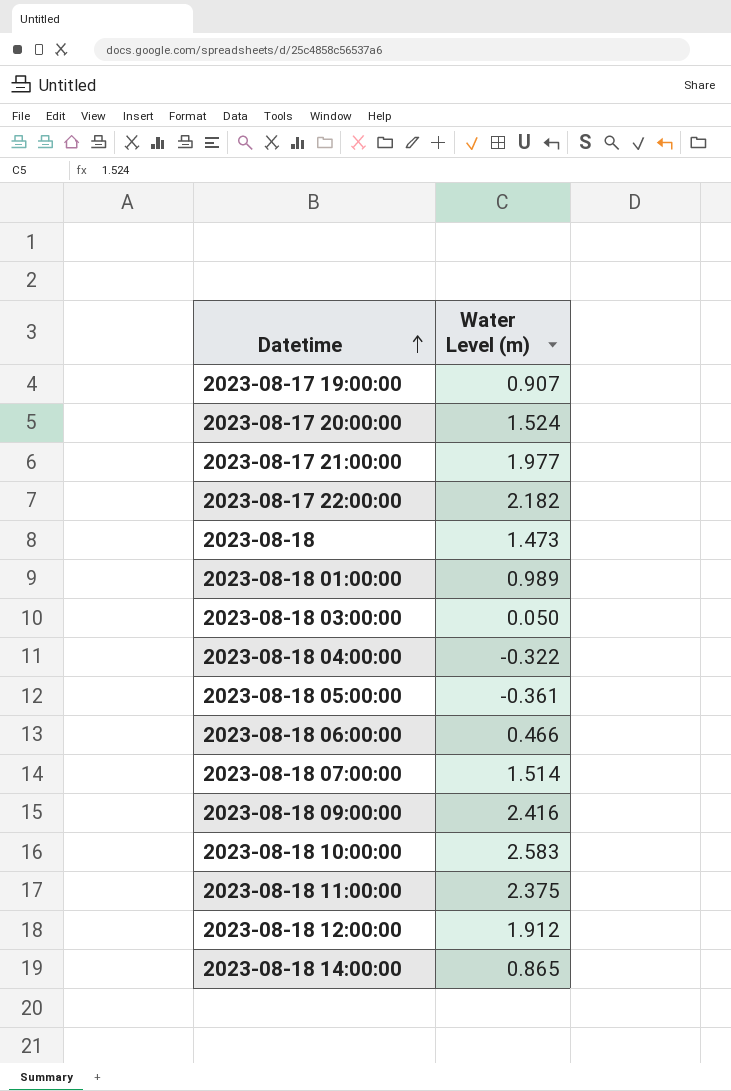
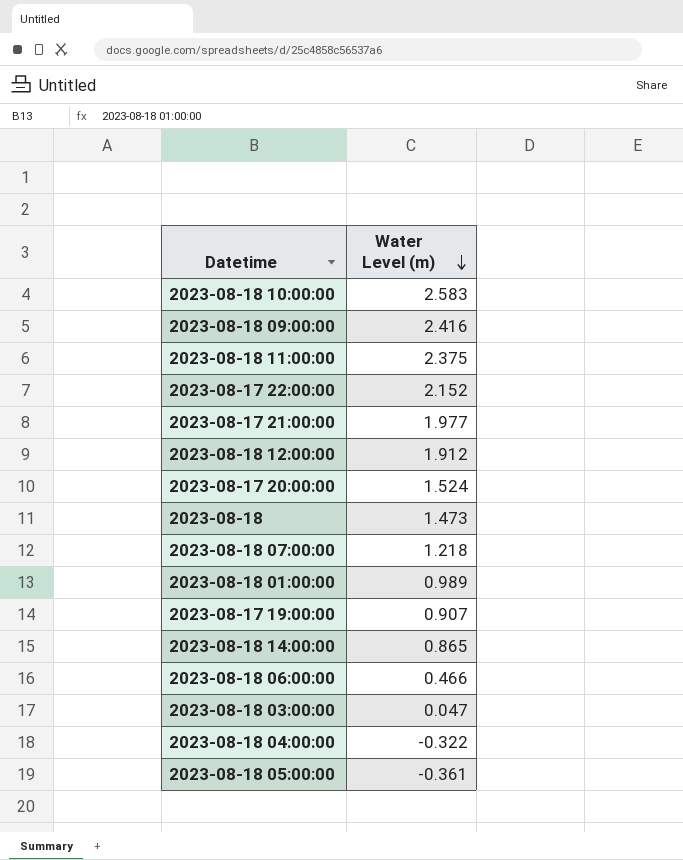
row order: Datetime ascending -> Water Level (m) descending
2023-08-17 22:00:00 | Water Level (m): 2.182 -> 2.152
2023-08-18 07:00:00 | Water Level (m): 1.514 -> 1.218
2023-08-18 03:00:00 | Water Level (m): 0.050 -> 0.047

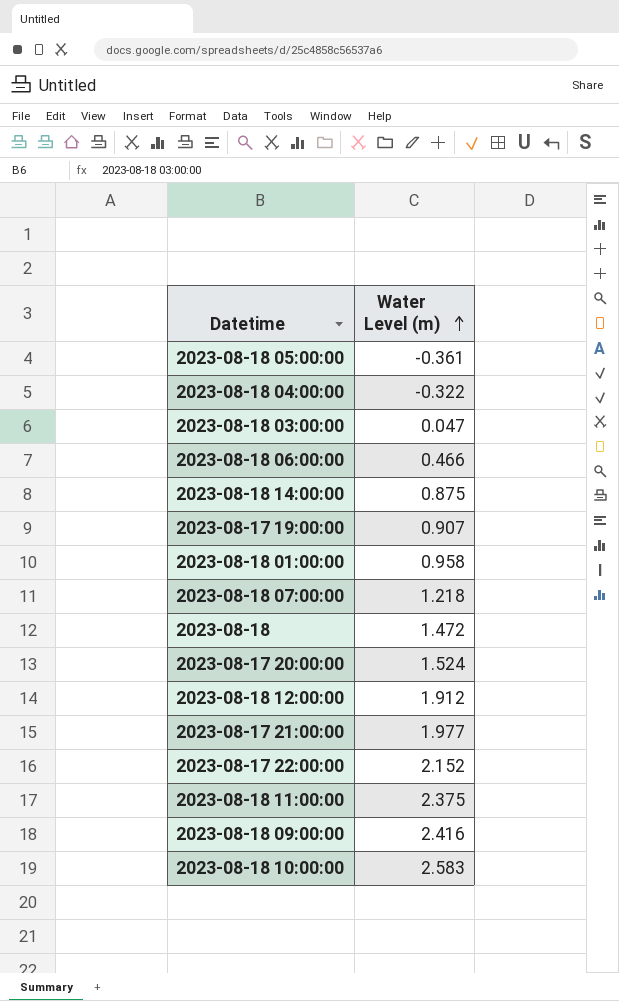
row order: Water Level (m) descending -> Water Level (m) ascending
2023-08-18 14:00:00 | Water Level (m): 0.865 -> 0.875
2023-08-18 01:00:00 | Water Level (m): 0.989 -> 0.958
2023-08-18 | Water Level (m): 1.473 -> 1.472

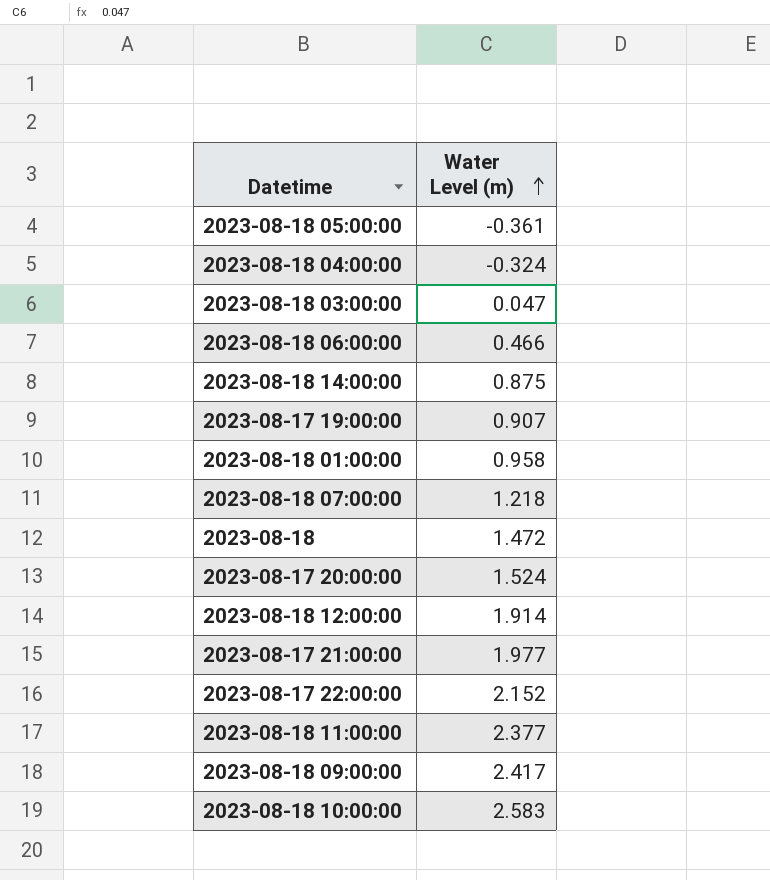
2023-08-18 04:00:00 | Water Level (m): -0.322 -> -0.324
2023-08-18 12:00:00 | Water Level (m): 1.912 -> 1.914
2023-08-18 11:00:00 | Water Level (m): 2.375 -> 2.377
2023-08-18 09:00:00 | Water Level (m): 2.416 -> 2.417

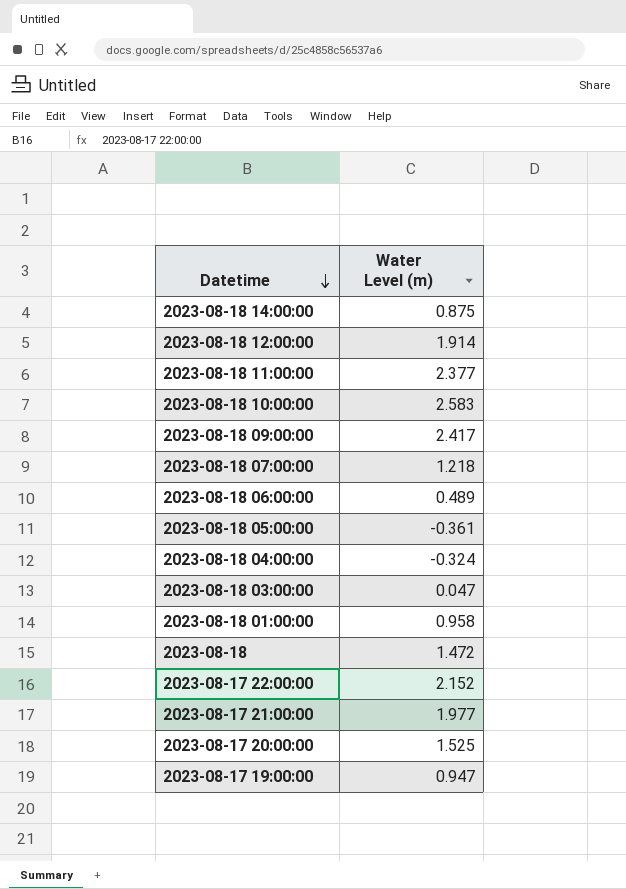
row order: Water Level (m) ascending -> Datetime descending
2023-08-18 06:00:00 | Water Level (m): 0.466 -> 0.489
2023-08-17 20:00:00 | Water Level (m): 1.524 -> 1.525
2023-08-17 19:00:00 | Water Level (m): 0.907 -> 0.947

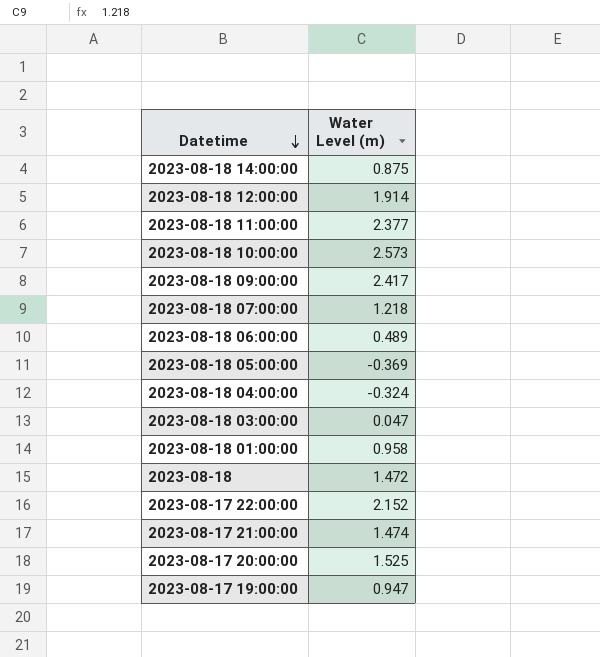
2023-08-18 10:00:00 | Water Level (m): 2.583 -> 2.573
2023-08-18 05:00:00 | Water Level (m): -0.361 -> -0.369
2023-08-17 21:00:00 | Water Level (m): 1.977 -> 1.474

